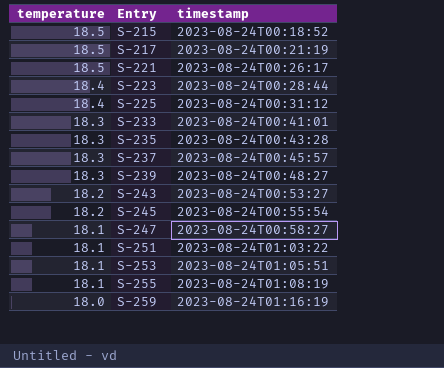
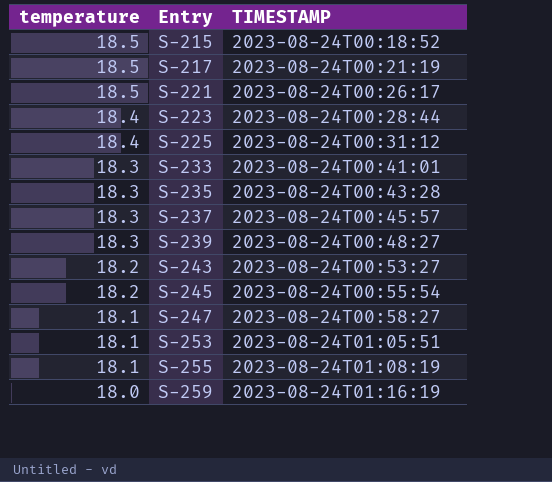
column name: timestamp -> TIMESTAMP
row S-251: 18.1 | 2023-08-24T01:03:22 -> none

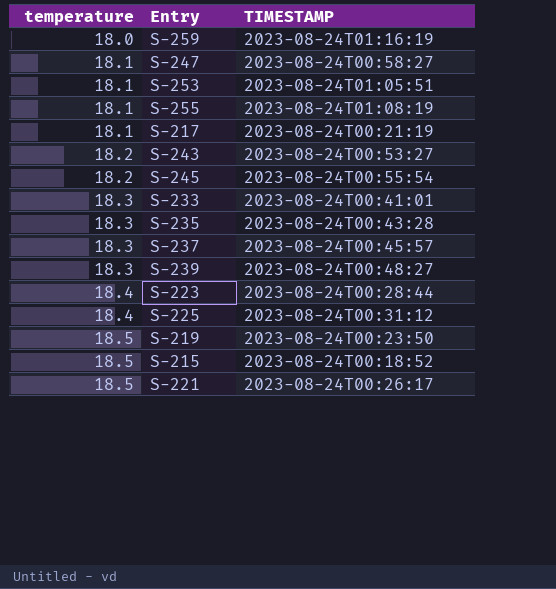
row order: temperature descending -> temperature ascending
S-217 | temperature: 18.5 -> 18.1
row S-219: none -> 18.5 | 2023-08-24T00:23:50

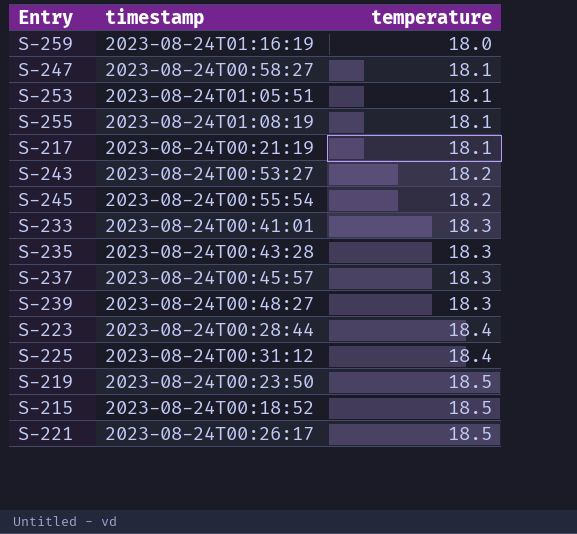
column name: TIMESTAMP -> timestamp
column temperature | position: 1 -> 3

